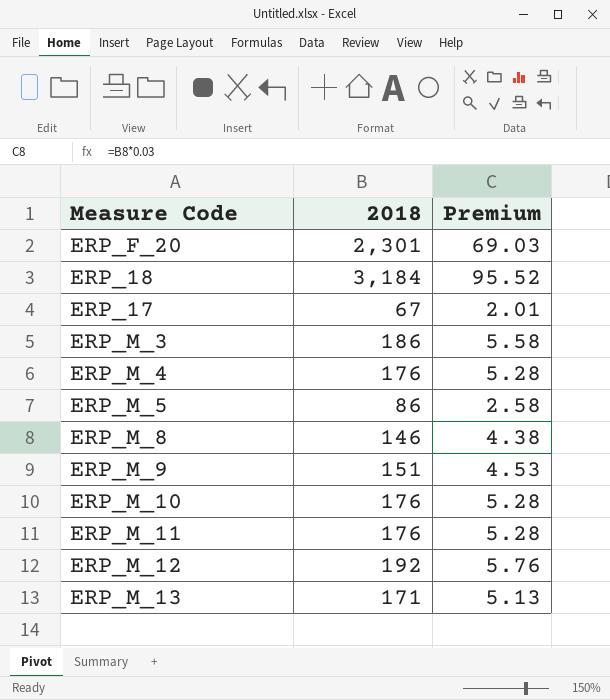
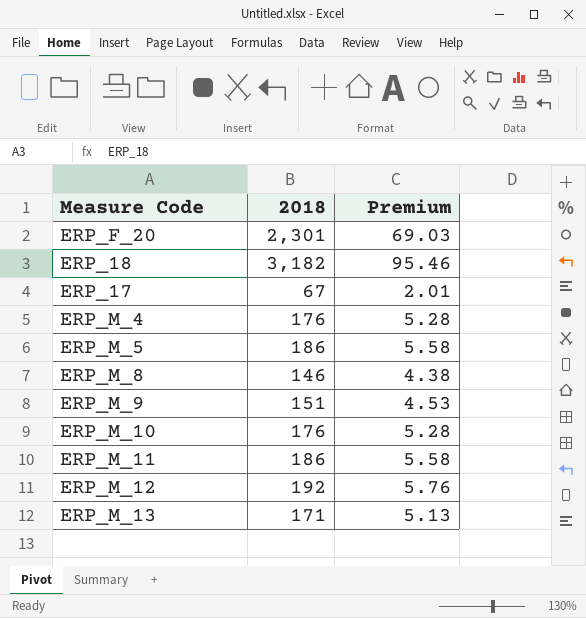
row ERP_M_3: 186 | 5.58 -> none
ERP_18 | 2018: 3,184 -> 3,182
ERP_18 | Premium: 95.52 -> 95.46
ERP_M_5 | 2018: 86 -> 186
ERP_M_5 | Premium: 2.58 -> 5.58
ERP_M_11 | 2018: 176 -> 186
ERP_M_11 | Premium: 5.28 -> 5.58

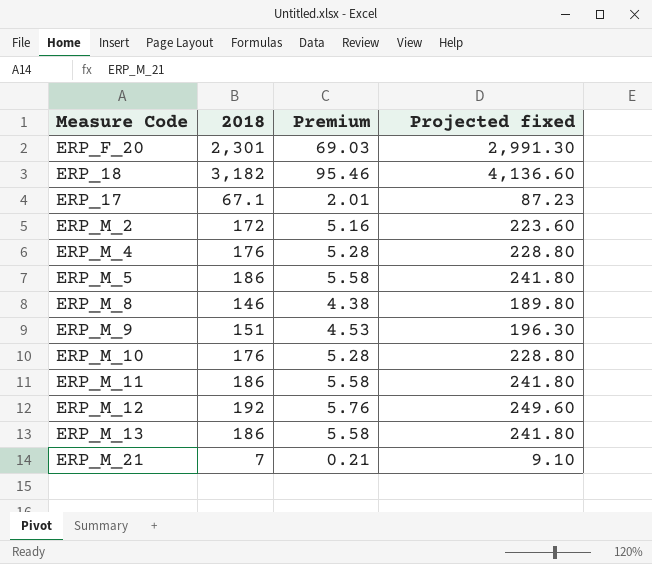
column Projected fixed | formula: none -> [2018] * 1.3
ERP_17 | 2018: 67 -> 67.1
row ERP_M_2: none -> 172 | 5.16 | 223.60
ERP_M_13 | 2018: 171 -> 186
ERP_M_13 | Premium: 5.13 -> 5.58
row ERP_M_21: none -> 7 | 0.21 | 9.10

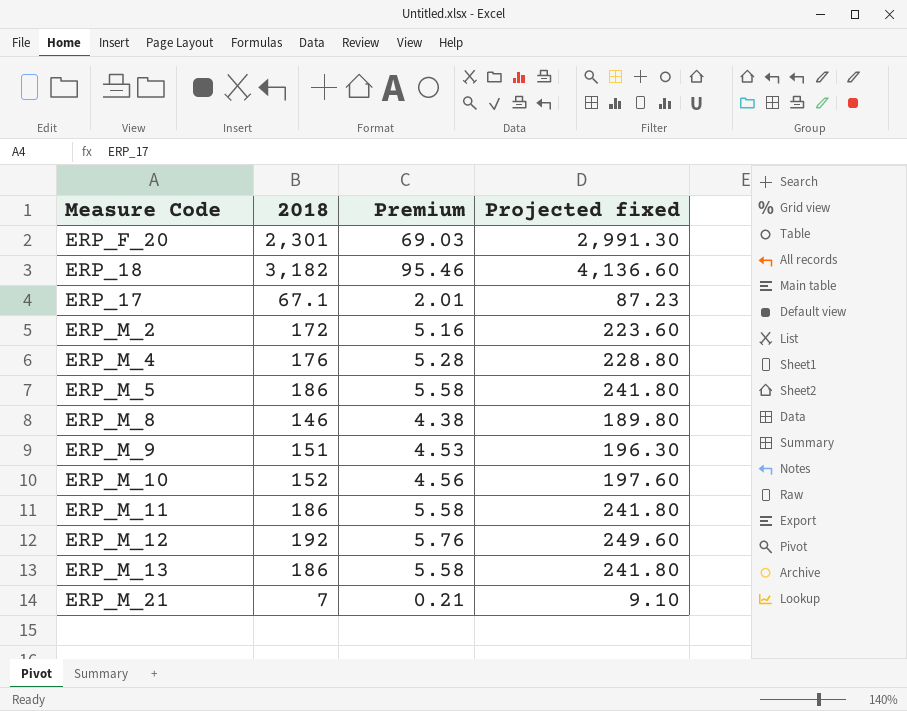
ERP_M_10 | 2018: 176 -> 152
ERP_M_10 | Premium: 5.28 -> 4.56
ERP_M_10 | Projected fixed: 228.80 -> 197.60

